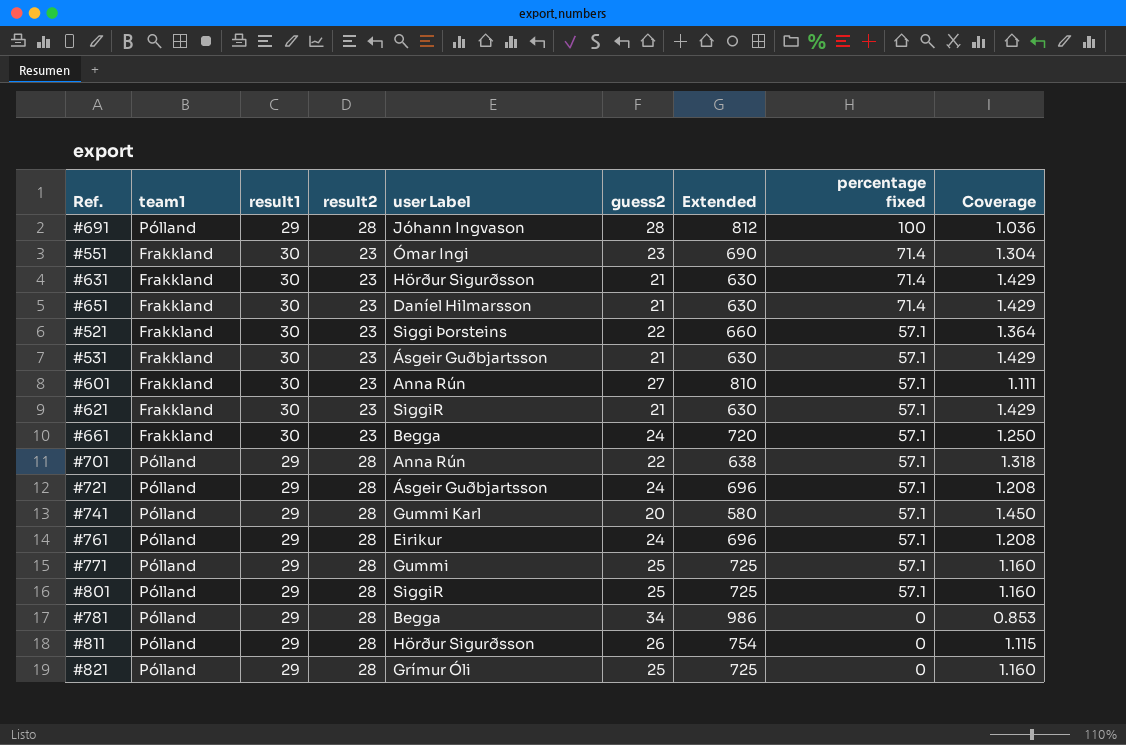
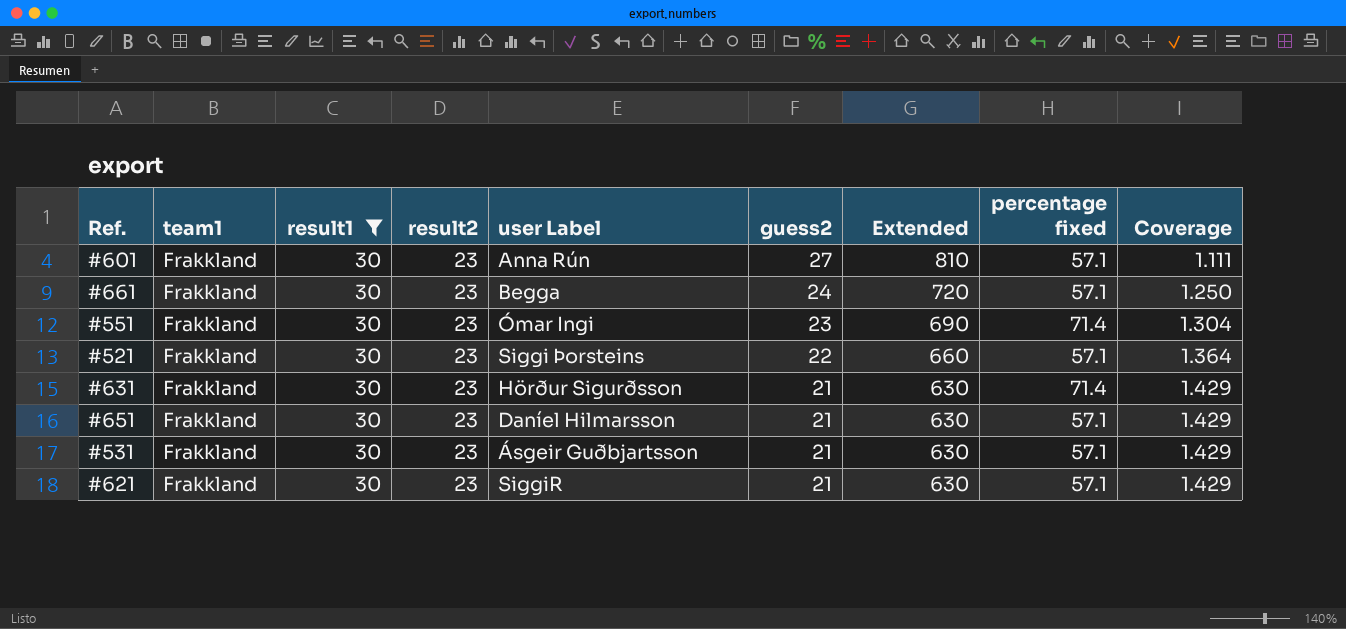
filter: none -> result1 = 30
row order: percentage fixed descending -> guess2 descending
#651 | percentage fixed: 71.4 -> 57.1

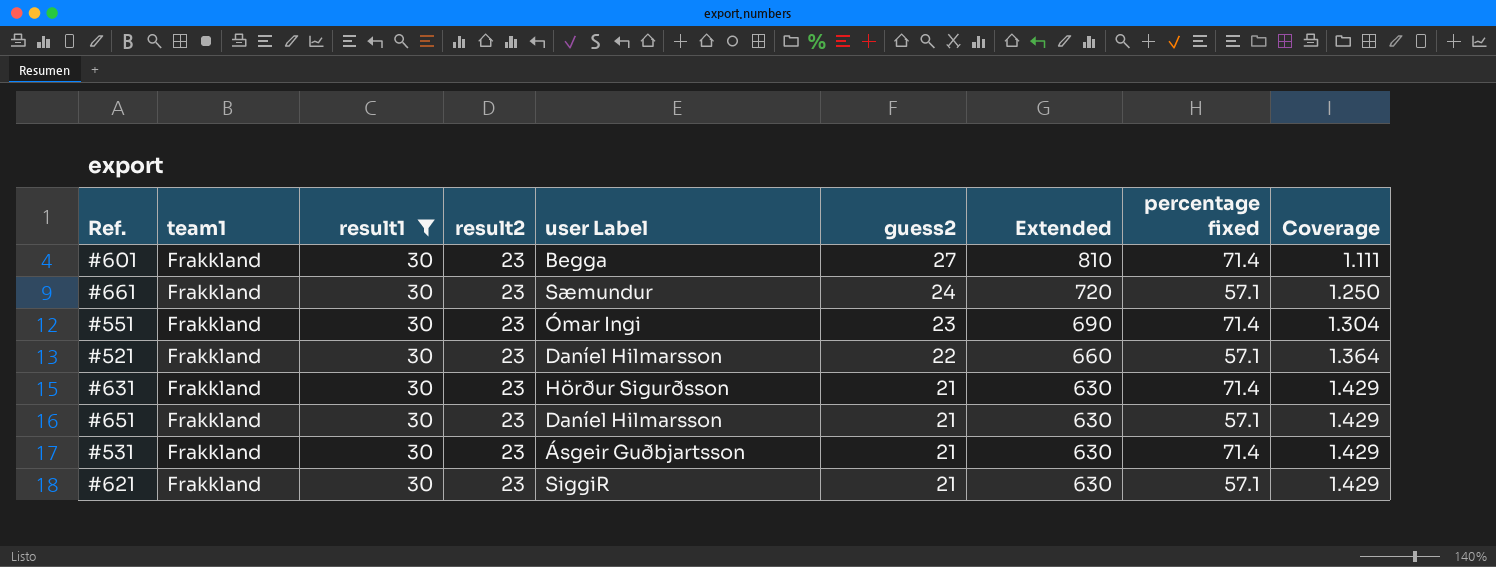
#601 | user Label: Anna Rún -> Begga
#601 | percentage fixed: 57.1 -> 71.4
#661 | user Label: Begga -> Sæmundur
#521 | user Label: Siggi Þorsteins -> Daníel Hilmarsson
#531 | percentage fixed: 57.1 -> 71.4

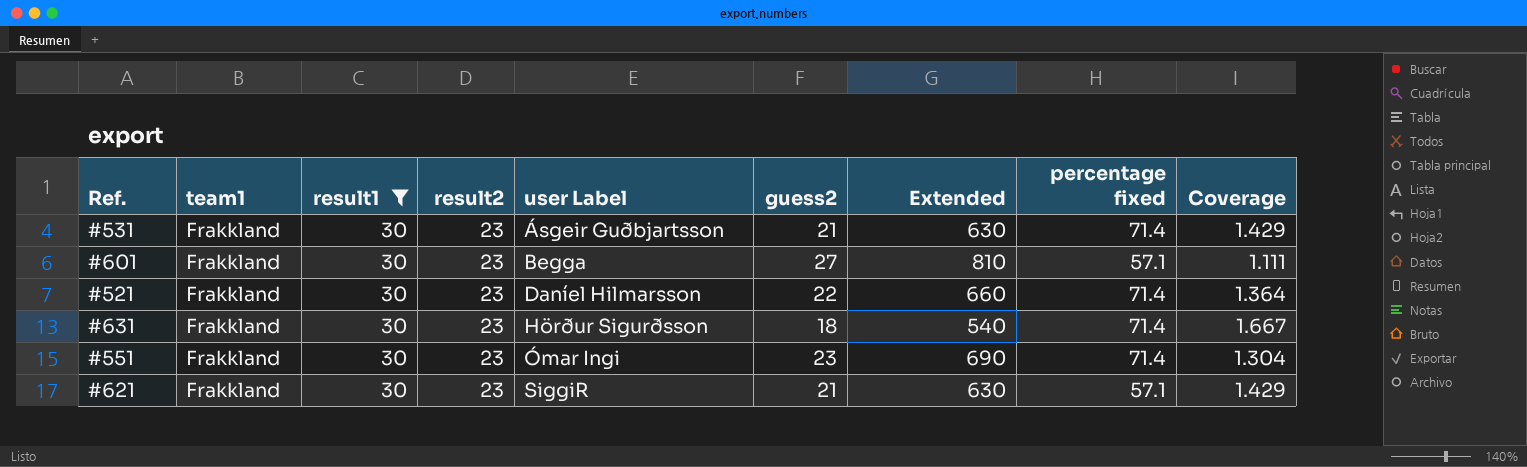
row order: guess2 descending -> user Label ascending
row #661: Frakkland | 30 | 23 | Sæmundur | 24 | 720 | 57.1 | 1.250 -> none
row #651: Frakkland | 30 | 23 | Daníel Hilmarsson | 21 | 630 | 57.1 | 1.429 -> none
#601 | percentage fixed: 71.4 -> 57.1
#521 | percentage fixed: 57.1 -> 71.4
#631 | guess2: 21 -> 18
#631 | Extended: 630 -> 540
#631 | Coverage: 1.429 -> 1.667

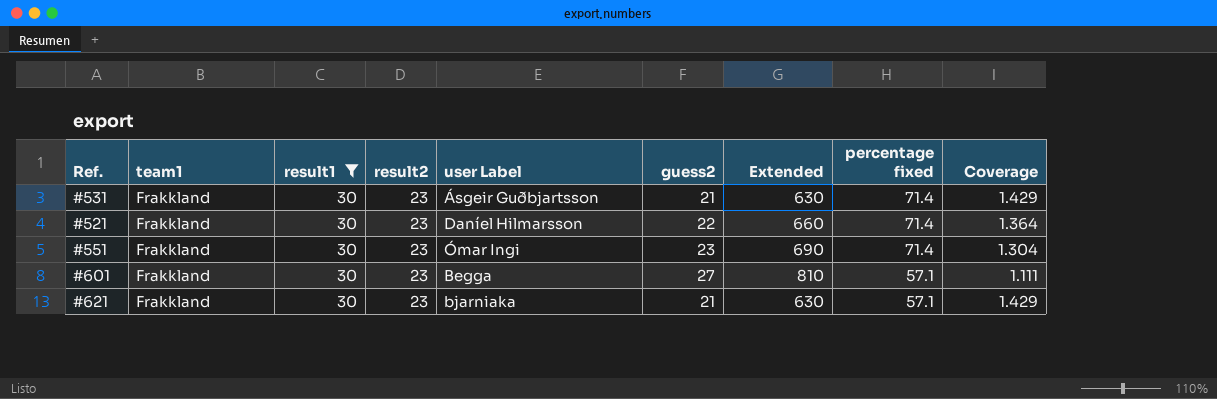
row order: user Label ascending -> percentage fixed descending
row #631: Frakkland | 30 | 23 | Hörður Sigurðsson | 18 | 540 | 71.4 | 1.667 -> none
#621 | user Label: SiggiR -> bjarniaka

